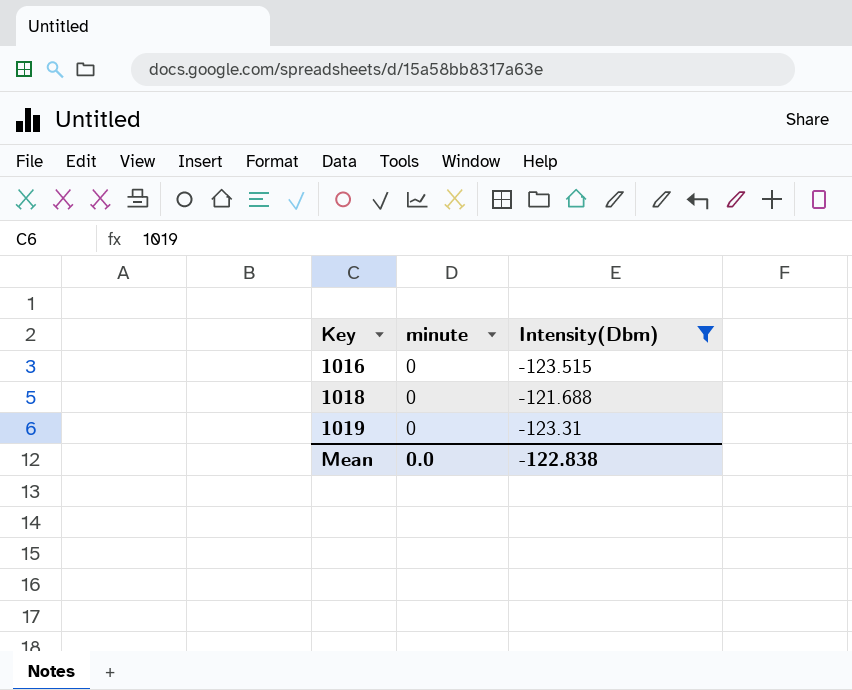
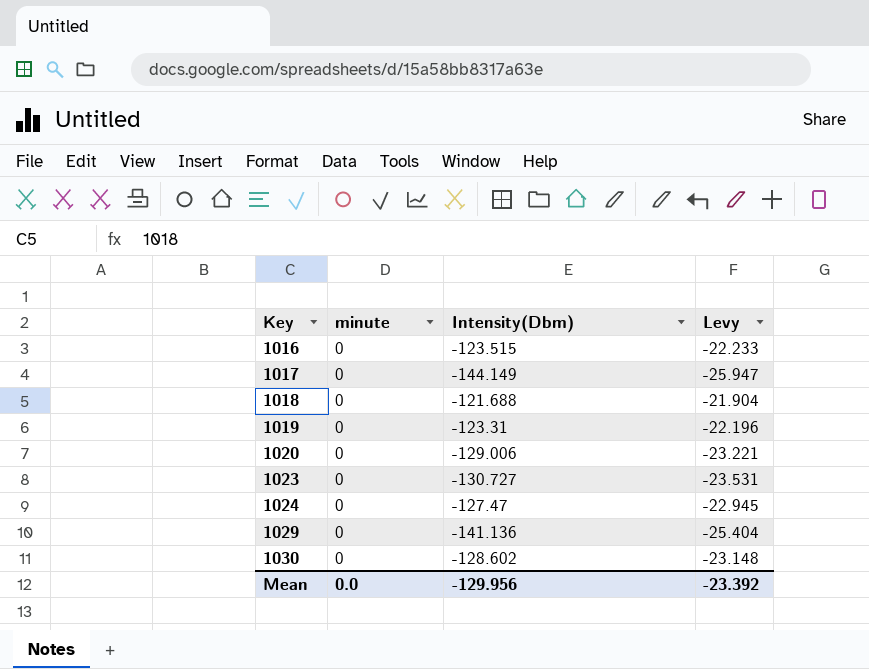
filter: Intensity(Dbm) >= -123.515 -> none
column Levy | formula: none -> [Intensity(Dbm)] * 0.18
Mean | Intensity(Dbm): -122.838 -> -129.956

